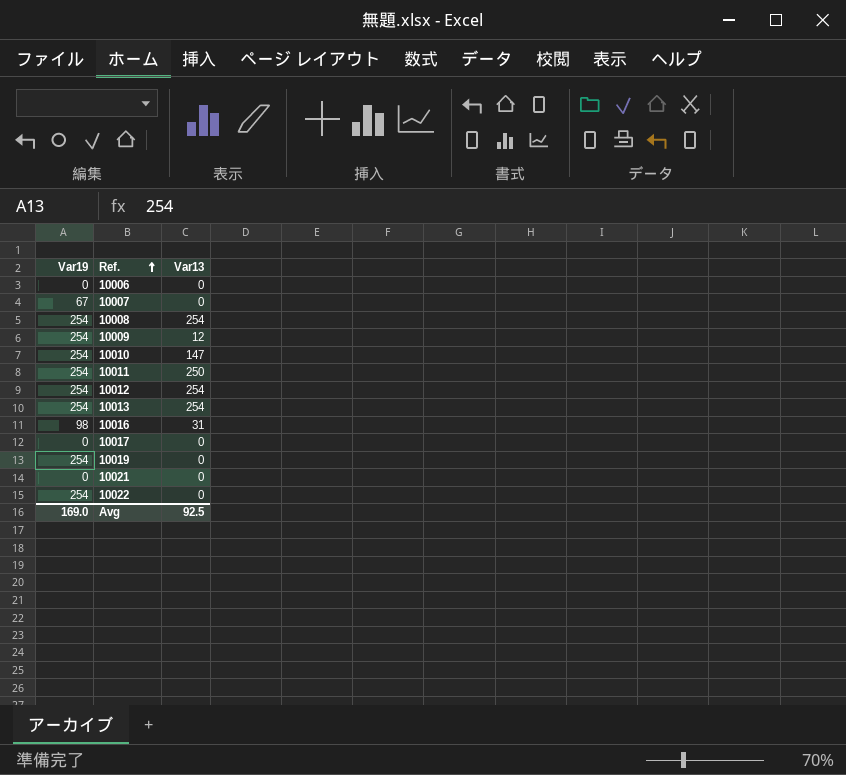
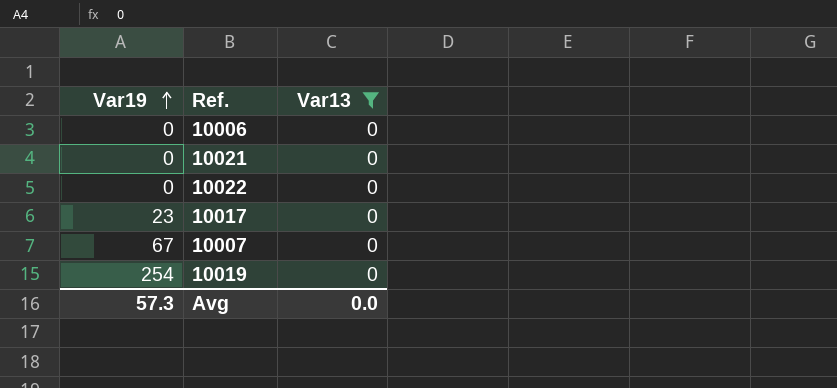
filter: none -> Var13 = 0
row order: Ref. ascending -> Var19 ascending
10022 | Var19: 254 -> 0
10017 | Var19: 0 -> 23
Avg | Var19: 169.0 -> 57.3
Avg | Var13: 92.5 -> 0.0

